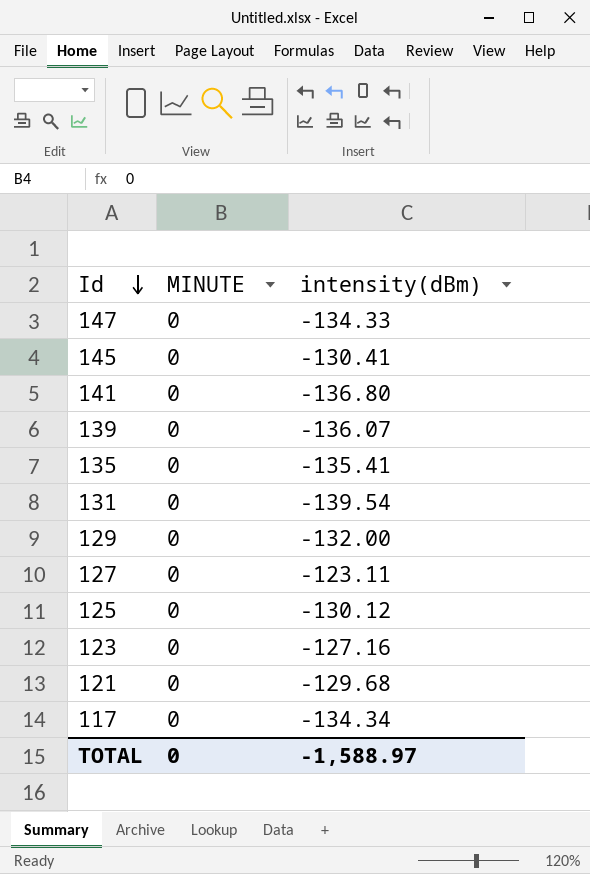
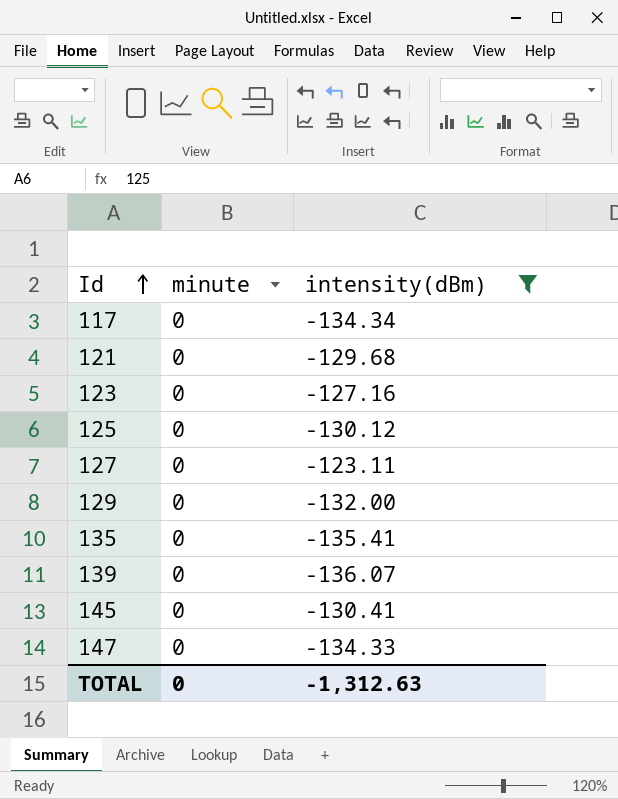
filter: none -> intensity(dBm) >= -136.07
row order: Id descending -> Id ascending
column name: MINUTE -> minute
TOTAL | intensity(dBm): -1,588.97 -> -1,312.63

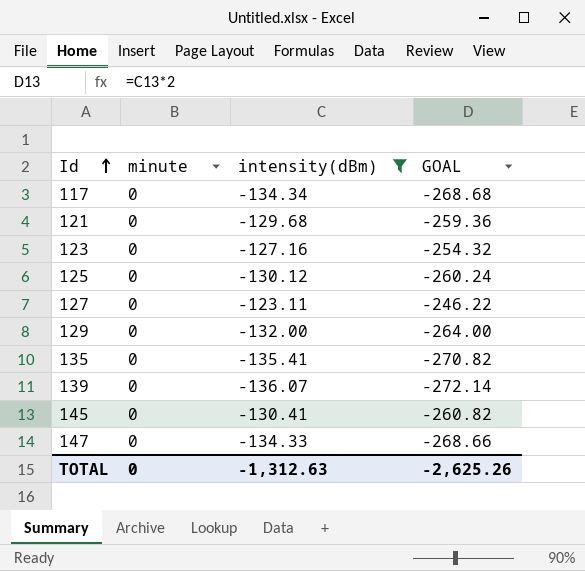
column GOAL | formula: none -> [intensity(dBm)] * 2

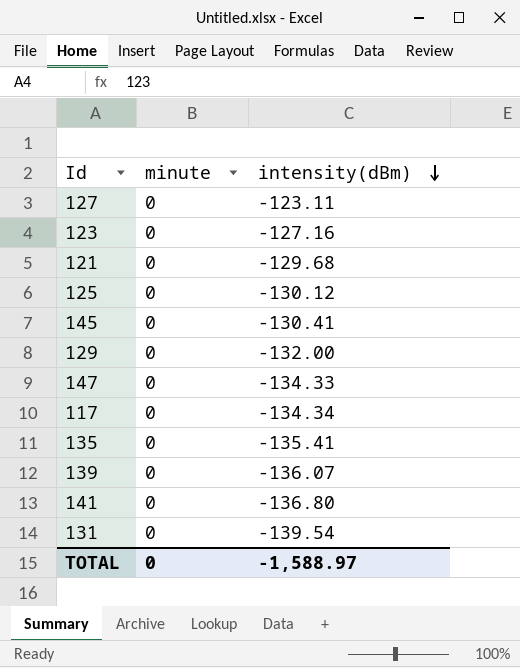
filter: intensity(dBm) >= -136.07 -> none
row order: Id ascending -> intensity(dBm) descending
column GOAL | formula: [intensity(dBm)] * 2 -> none
TOTAL | intensity(dBm): -1,312.63 -> -1,588.97

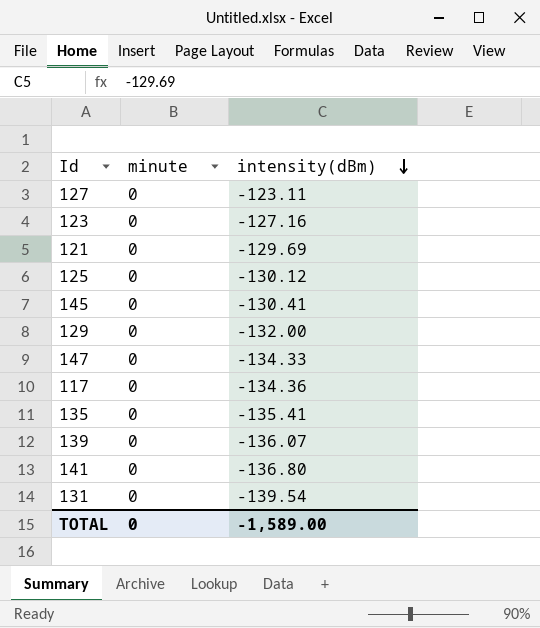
121 | intensity(dBm): -129.68 -> -129.69
117 | intensity(dBm): -134.34 -> -134.36
TOTAL | intensity(dBm): -1,588.97 -> -1,589.00

